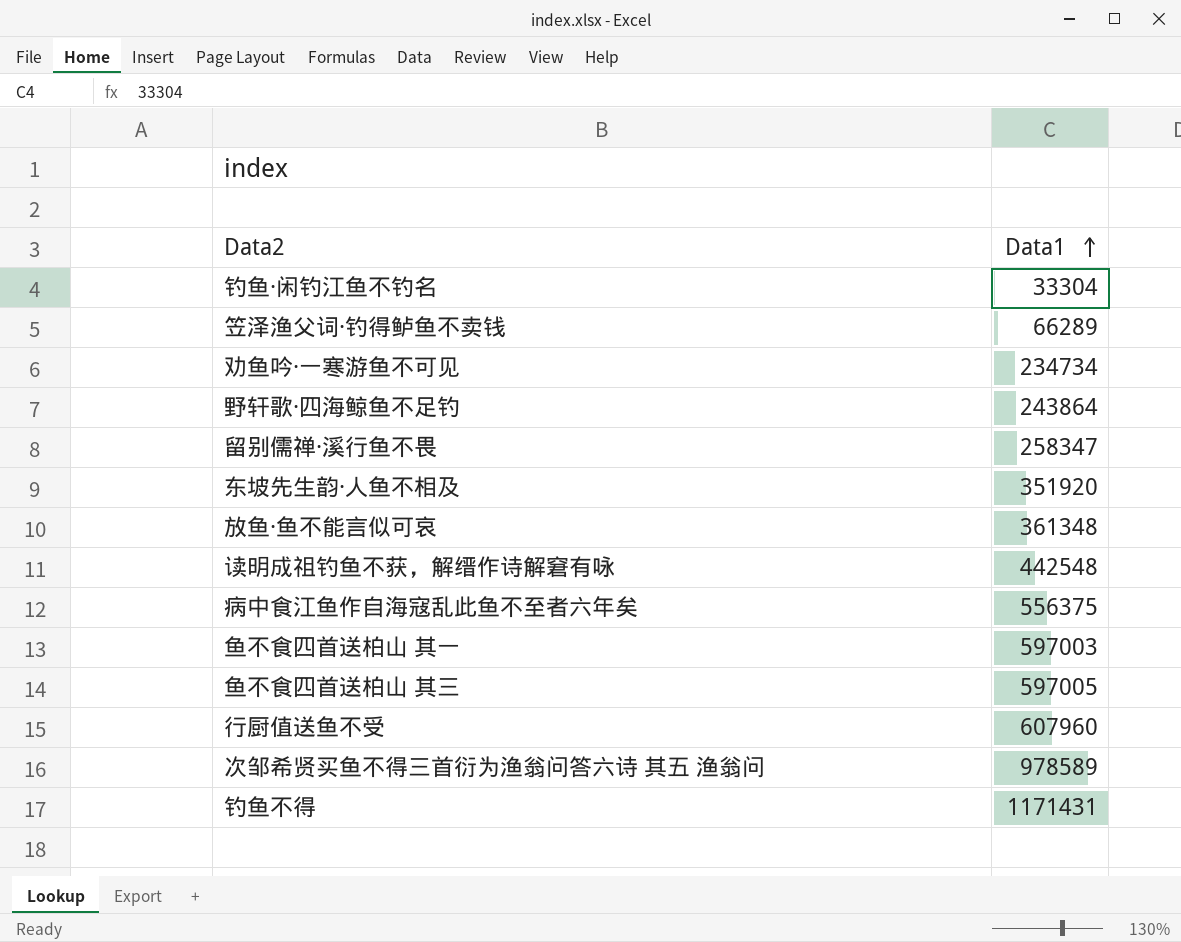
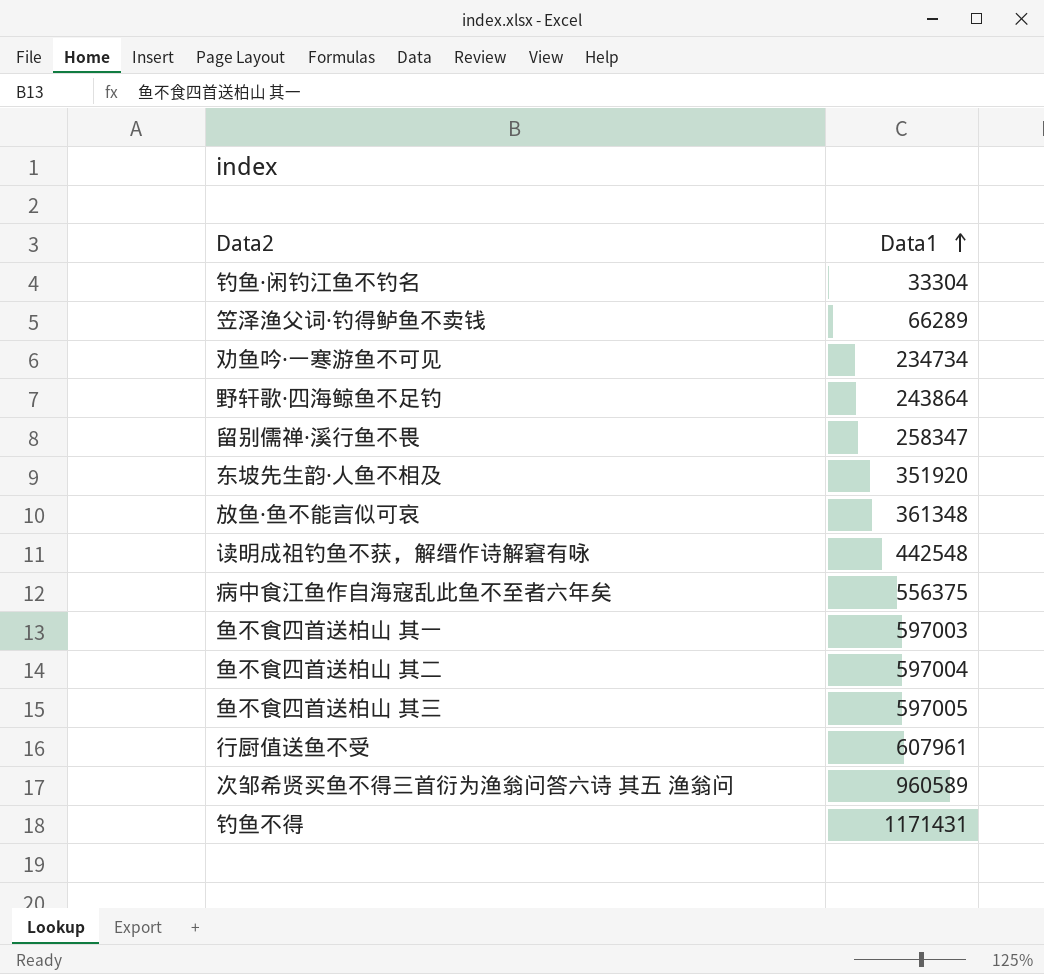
row 鱼不食四首送柏山 其二: none -> 597004
行厨值送鱼不受 | Data1: 607960 -> 607961
次邹希贤买鱼不得三首衍为渔翁问答六诗 其五 渔翁问 | Data1: 978589 -> 960589

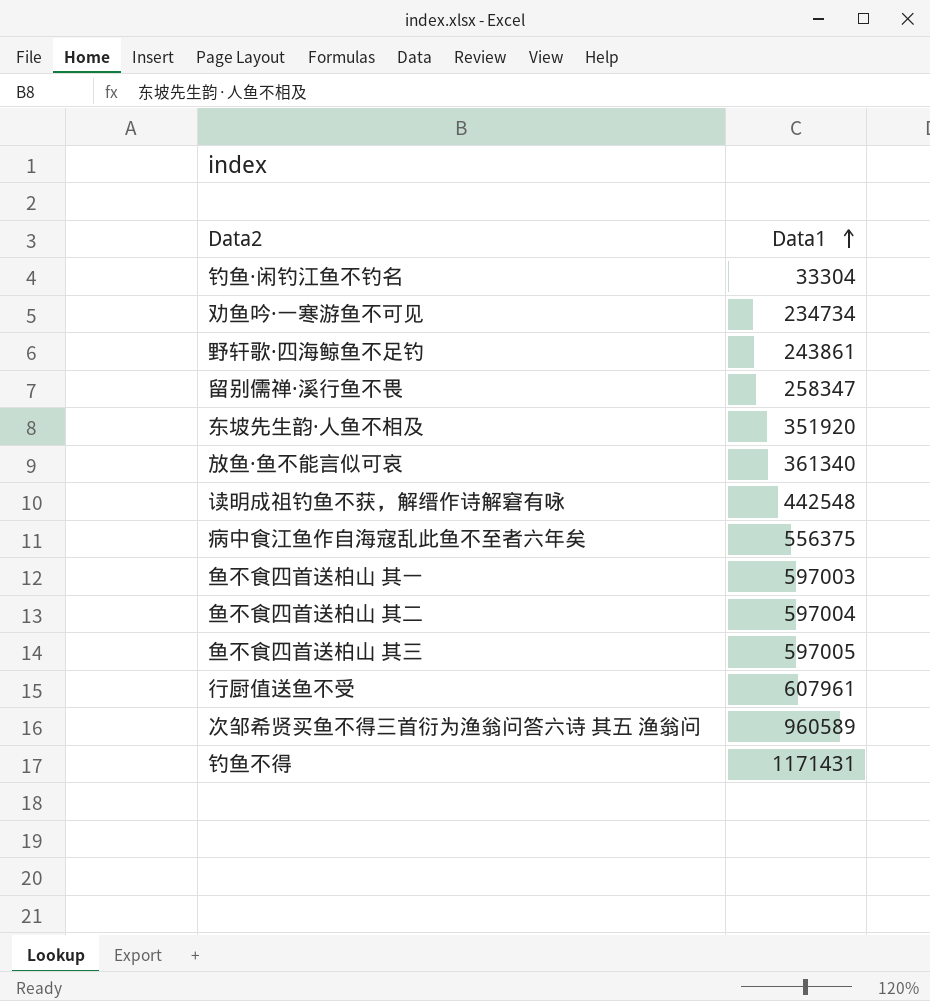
row 笠泽渔父词·钓得鲈鱼不卖钱: 66289 -> none
野轩歌·四海鲸鱼不足钓 | Data1: 243864 -> 243861
放鱼·鱼不能言似可哀 | Data1: 361348 -> 361340

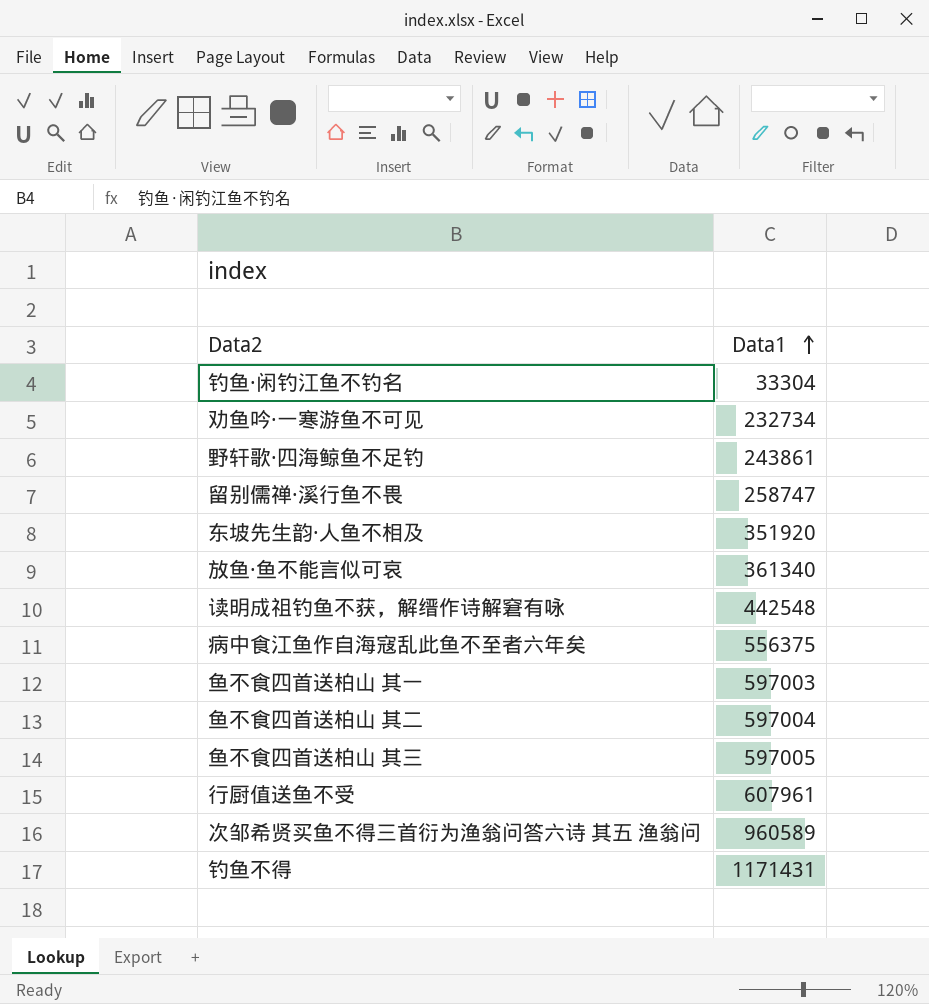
劝鱼吟·一寒游鱼不可见 | Data1: 234734 -> 232734
留别儒禅·溪行鱼不畏 | Data1: 258347 -> 258747

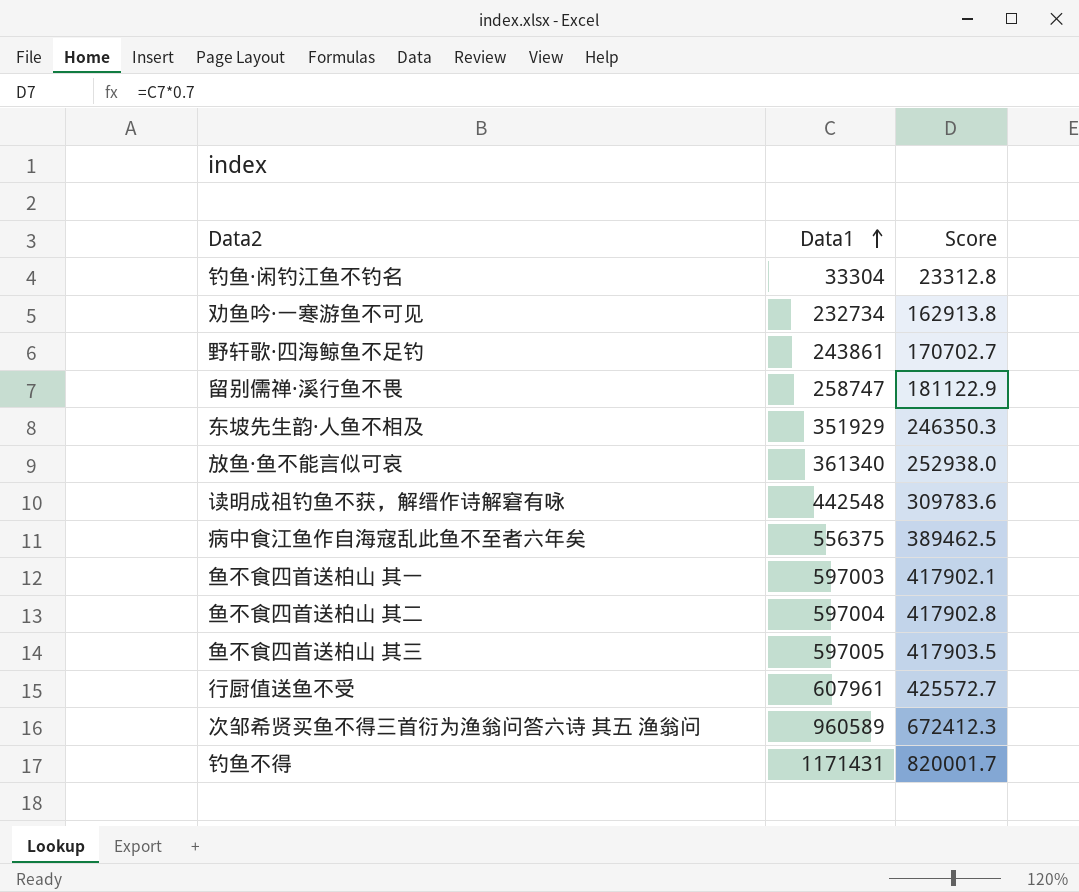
column Score | formula: none -> [Data1] * 0.7
东坡先生韵·人鱼不相及 | Data1: 351920 -> 351929

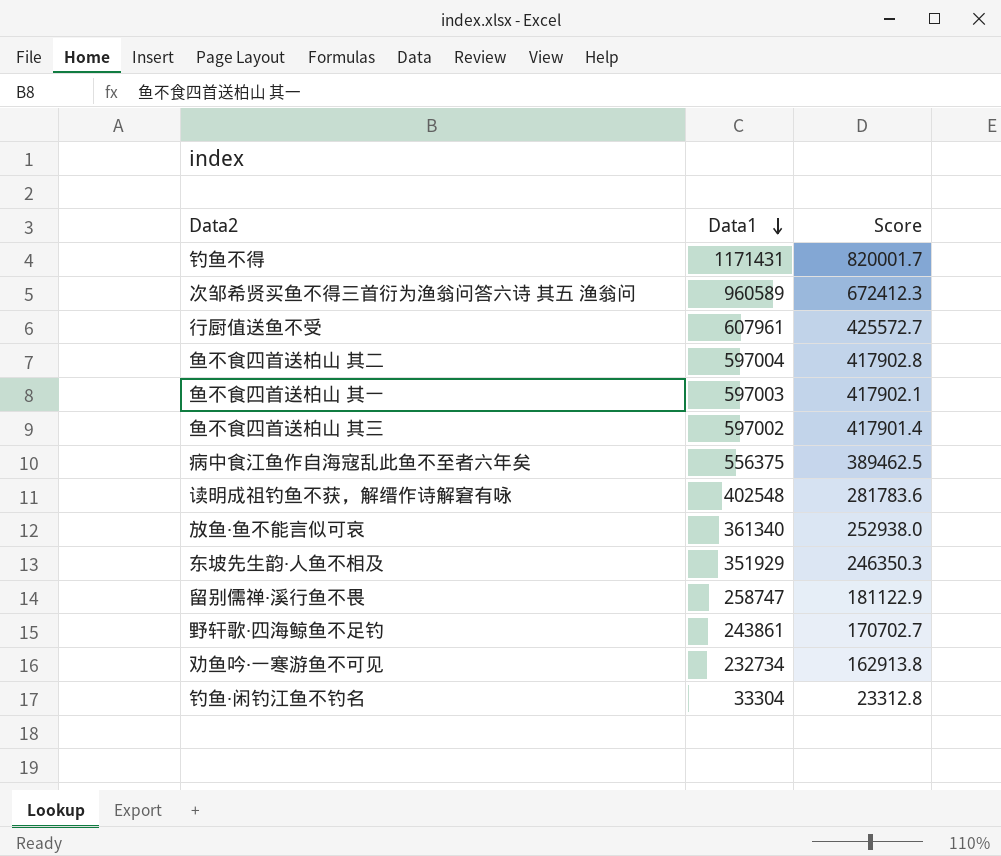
row order: Data1 ascending -> Data1 descending
鱼不食四首送柏山 其三 | Data1: 597005 -> 597002
鱼不食四首送柏山 其三 | Score: 417903.5 -> 417901.4
读明成祖钓鱼不获，解缙作诗解窘有咏 | Data1: 442548 -> 402548
读明成祖钓鱼不获，解缙作诗解窘有咏 | Score: 309783.6 -> 281783.6

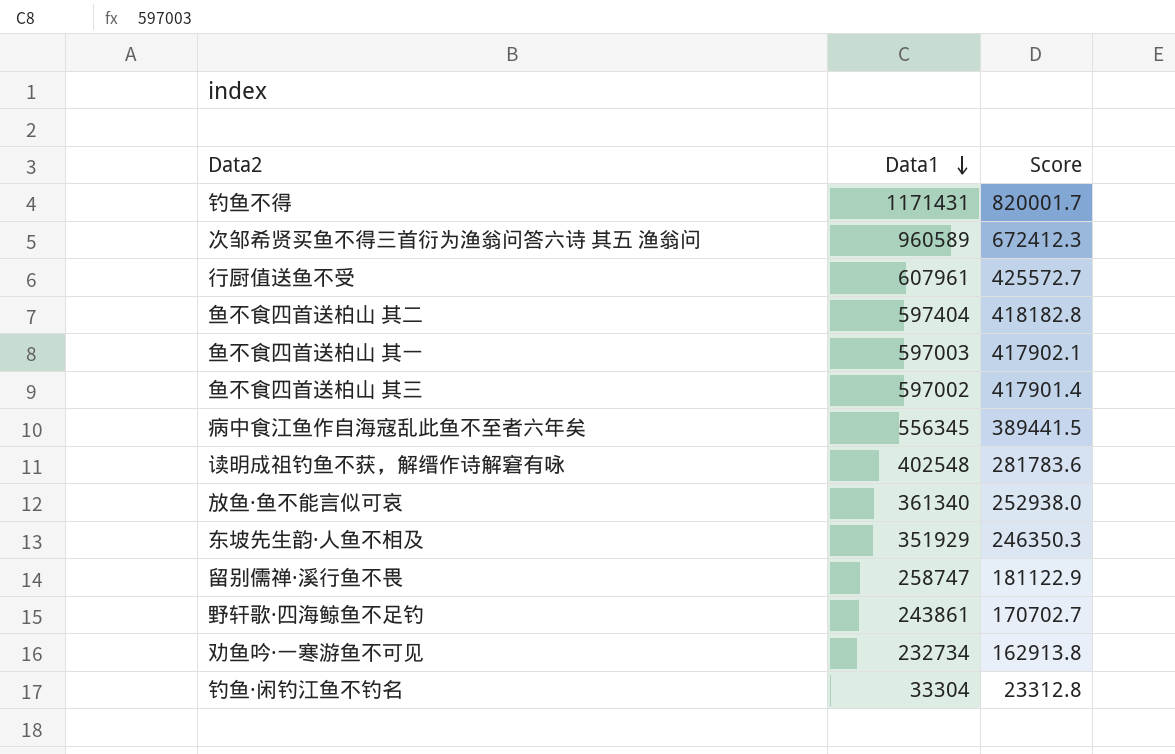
鱼不食四首送柏山 其二 | Data1: 597004 -> 597404
鱼不食四首送柏山 其二 | Score: 417902.8 -> 418182.8
病中食江鱼作自海寇乱此鱼不至者六年矣 | Data1: 556375 -> 556345
病中食江鱼作自海寇乱此鱼不至者六年矣 | Score: 389462.5 -> 389441.5

